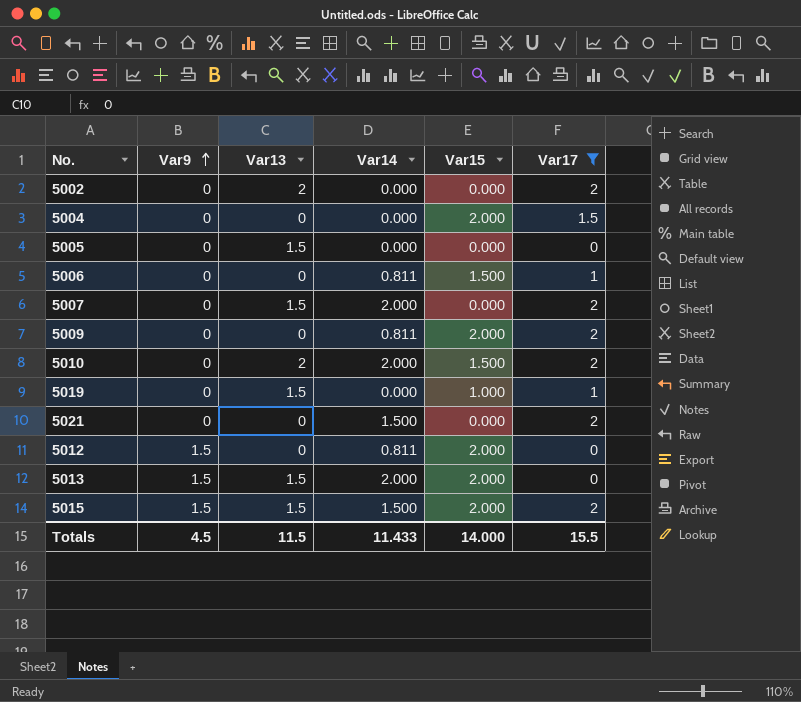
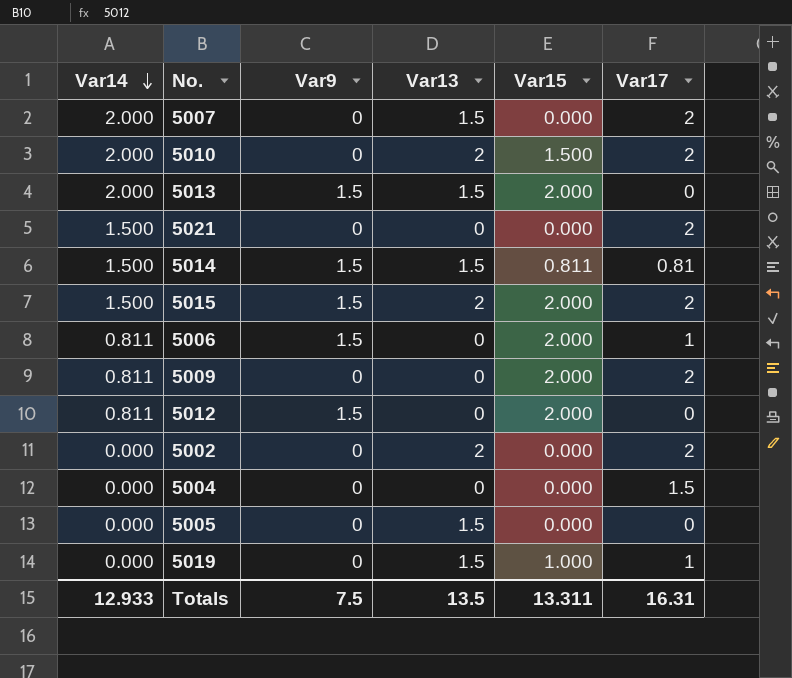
filter: Var17 != 0.81 -> none
row order: Var9 ascending -> Var14 descending
column Var14 | position: 4 -> 1
5015 | Var13: 1.5 -> 2
5006 | Var9: 0 -> 1.5
5006 | Var15: 1.500 -> 2.000
5004 | Var15: 2.000 -> 0.000
Totals | Var14: 11.433 -> 12.933
Totals | Var9: 4.5 -> 7.5
Totals | Var13: 11.5 -> 13.5
Totals | Var15: 14.000 -> 13.311
Totals | Var17: 15.5 -> 16.31

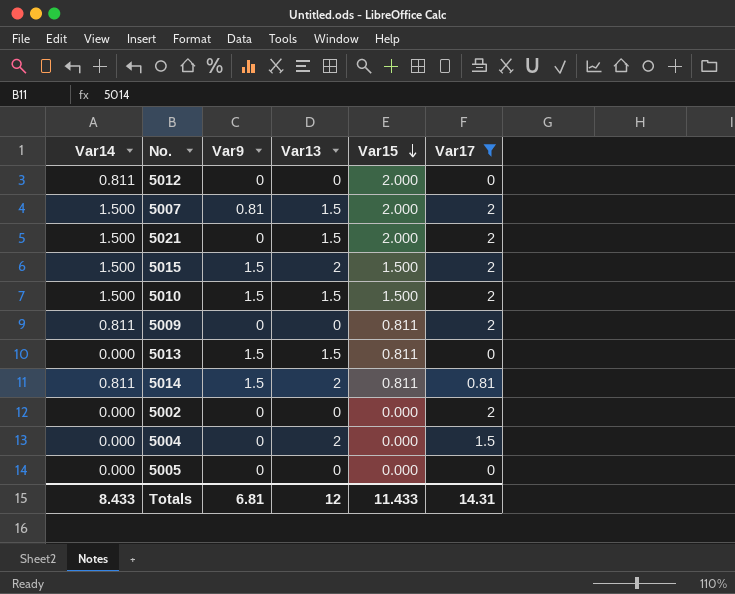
filter: none -> Var17 != 1
row order: Var14 descending -> Var15 descending
5012 | Var9: 1.5 -> 0
5007 | Var14: 2.000 -> 1.500
5007 | Var9: 0 -> 0.81
5007 | Var15: 0.000 -> 2.000
5021 | Var13: 0 -> 1.5
5021 | Var15: 0.000 -> 2.000
5015 | Var15: 2.000 -> 1.500
5010 | Var14: 2.000 -> 1.500
5010 | Var9: 0 -> 1.5
5010 | Var13: 2 -> 1.5
5009 | Var15: 2.000 -> 0.811
5013 | Var14: 2.000 -> 0.000
5013 | Var15: 2.000 -> 0.811
5014 | Var14: 1.500 -> 0.811
5014 | Var13: 1.5 -> 2
5002 | Var13: 2 -> 0
5004 | Var13: 0 -> 2
5005 | Var13: 1.5 -> 0
Totals | Var14: 12.933 -> 8.433
Totals | Var9: 7.5 -> 6.81
Totals | Var13: 13.5 -> 12
Totals | Var15: 13.311 -> 11.433
Totals | Var17: 16.31 -> 14.31

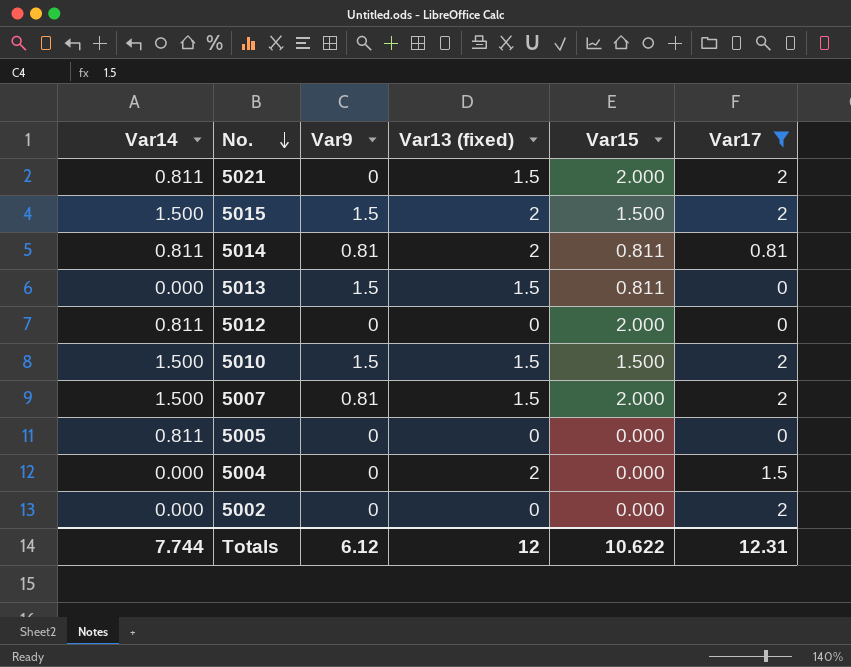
row order: Var15 descending -> No. descending
column name: Var13 -> Var13 (fixed)
row 5009: 0.811 | 0 | 0 | 0.811 | 2 -> none
5021 | Var14: 1.500 -> 0.811
5014 | Var9: 1.5 -> 0.81
5005 | Var14: 0.000 -> 0.811
Totals | Var14: 8.433 -> 7.744
Totals | Var9: 6.81 -> 6.12
Totals | Var15: 11.433 -> 10.622
Totals | Var17: 14.31 -> 12.31

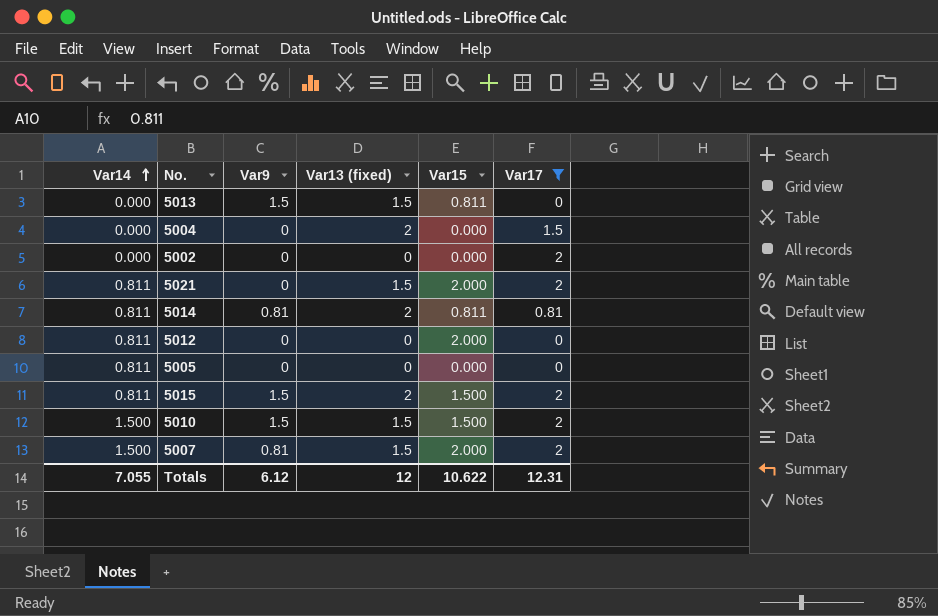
row order: No. descending -> Var14 ascending
5015 | Var14: 1.500 -> 0.811
Totals | Var14: 7.744 -> 7.055

